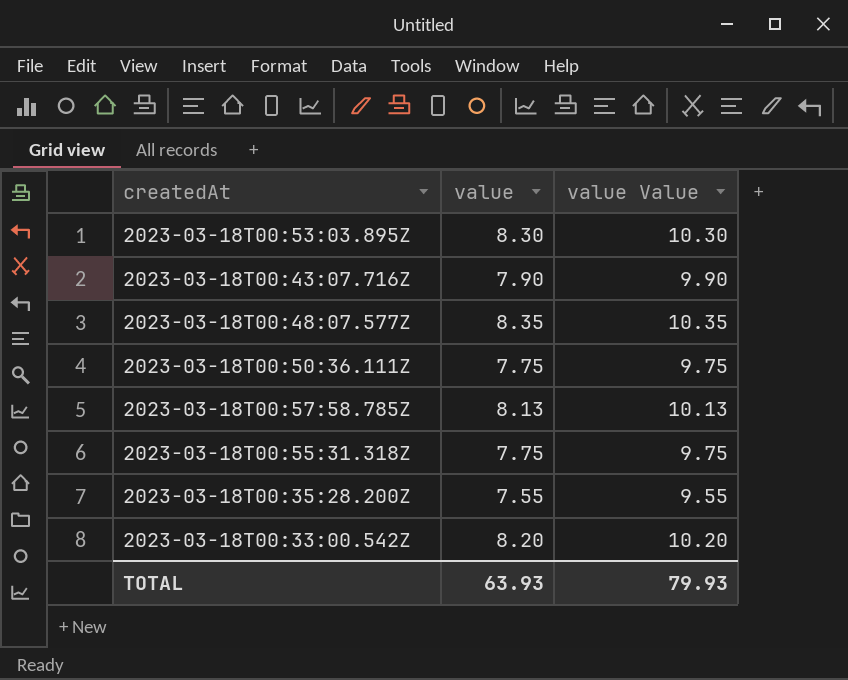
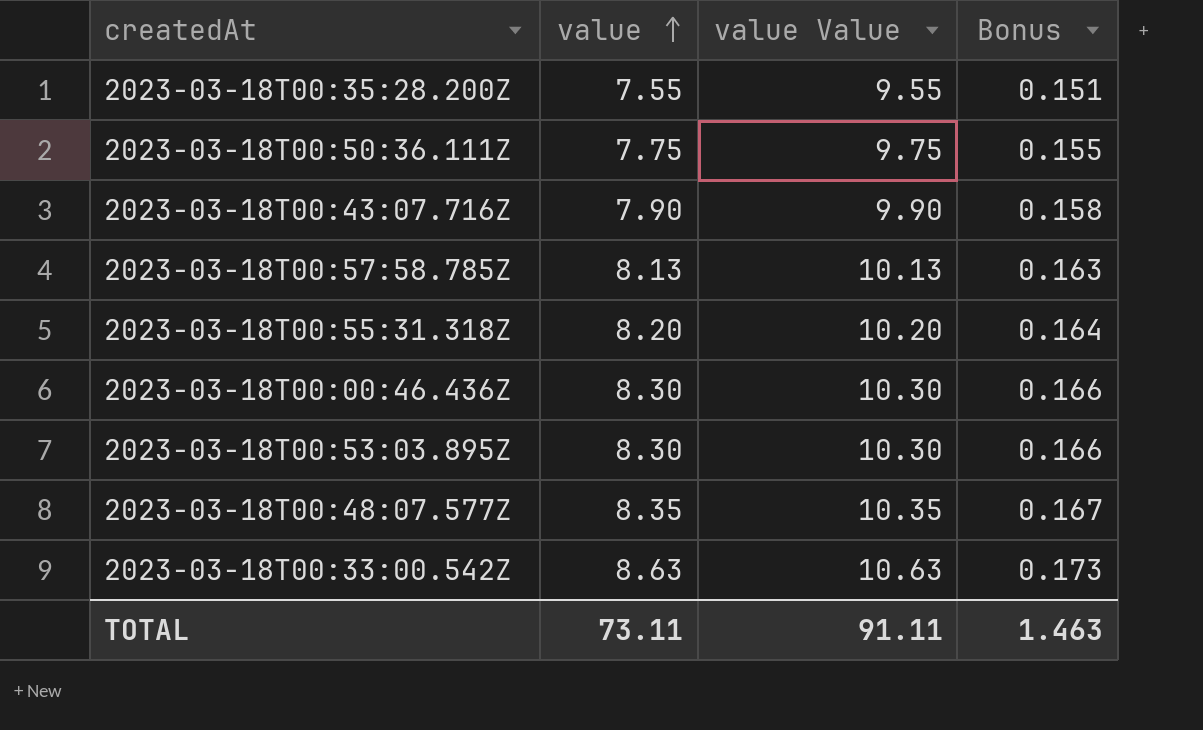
row order: none -> value ascending
column Bonus | formula: none -> [value] * 0.02
2023-03-18T00:55:31.318Z | value: 7.75 -> 8.20
2023-03-18T00:55:31.318Z | value Value: 9.75 -> 10.20
row 2023-03-18T00:00:46.436Z: none -> 8.30 | 10.30 | 0.166
2023-03-18T00:33:00.542Z | value: 8.20 -> 8.63
2023-03-18T00:33:00.542Z | value Value: 10.20 -> 10.63
TOTAL | value: 63.93 -> 73.11
TOTAL | value Value: 79.93 -> 91.11

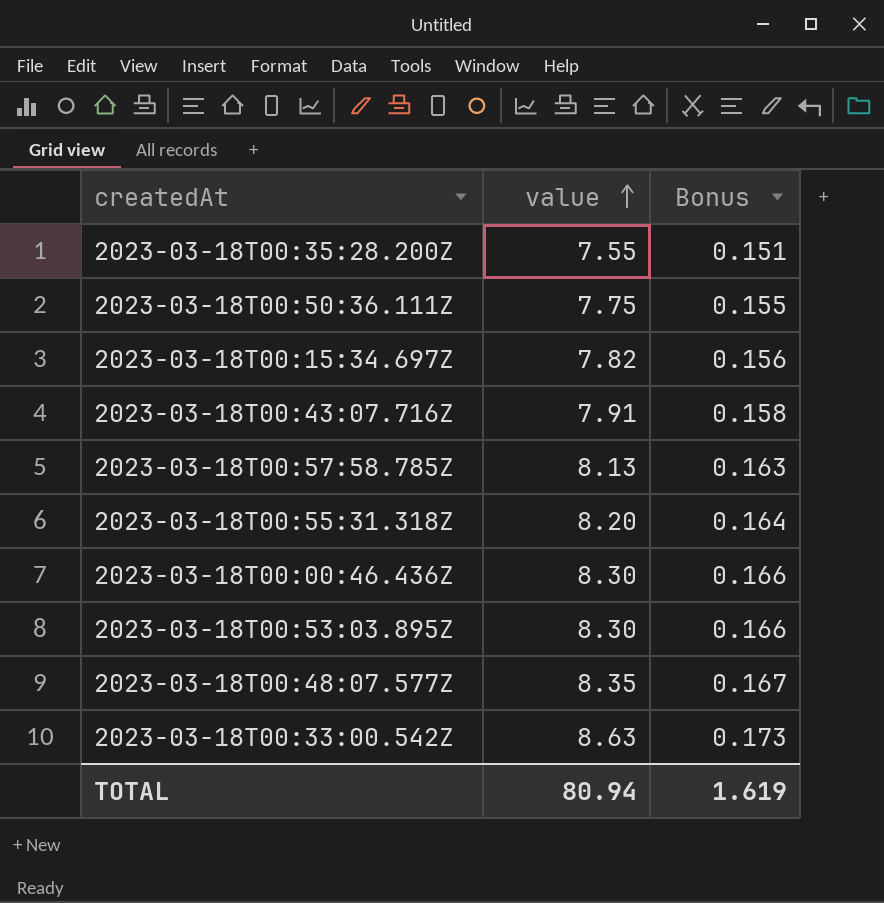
column value Value | formula: [value] + 2 -> none
row 2023-03-18T00:15:34.697Z: none -> 7.82 | 0.156
2023-03-18T00:43:07.716Z | value: 7.90 -> 7.91
TOTAL | value: 73.11 -> 80.94
TOTAL | Bonus: 1.463 -> 1.619

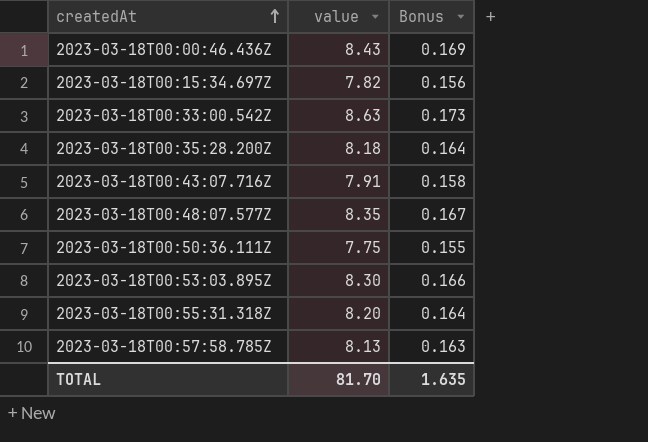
row order: value ascending -> createdAt ascending
2023-03-18T00:00:46.436Z | value: 8.30 -> 8.43
2023-03-18T00:00:46.436Z | Bonus: 0.166 -> 0.169
2023-03-18T00:35:28.200Z | value: 7.55 -> 8.18
2023-03-18T00:35:28.200Z | Bonus: 0.151 -> 0.164
TOTAL | value: 80.94 -> 81.70
TOTAL | Bonus: 1.619 -> 1.635

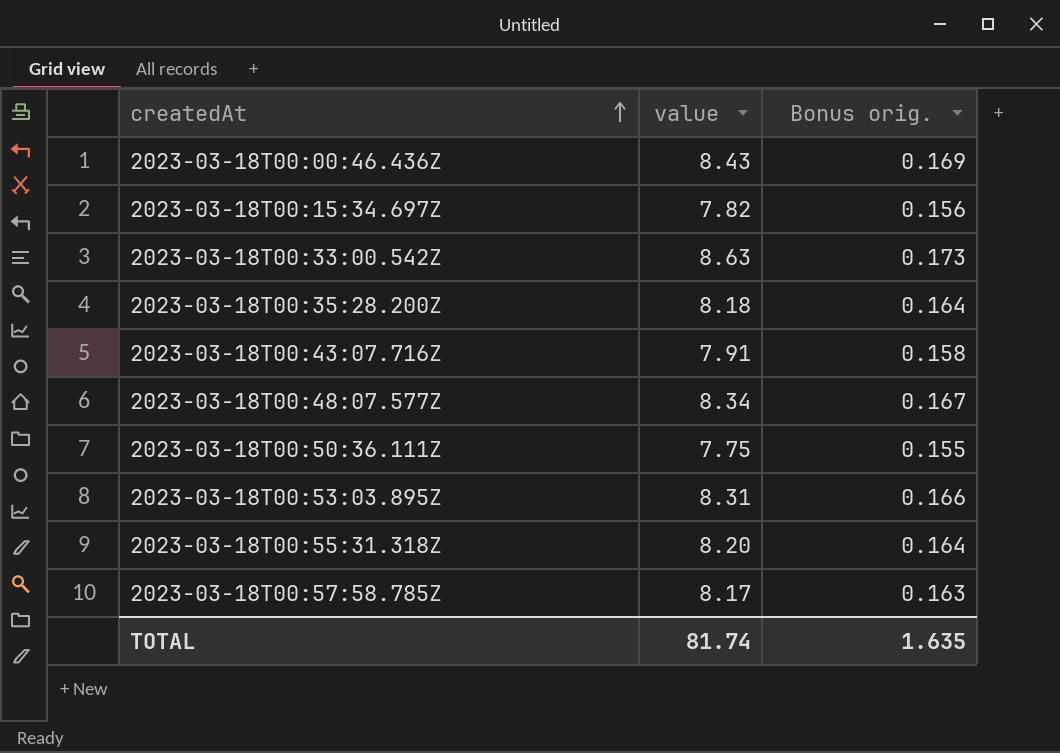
column name: Bonus -> Bonus orig.
2023-03-18T00:48:07.577Z | value: 8.35 -> 8.34
2023-03-18T00:53:03.895Z | value: 8.30 -> 8.31
2023-03-18T00:57:58.785Z | value: 8.13 -> 8.17
TOTAL | value: 81.70 -> 81.74

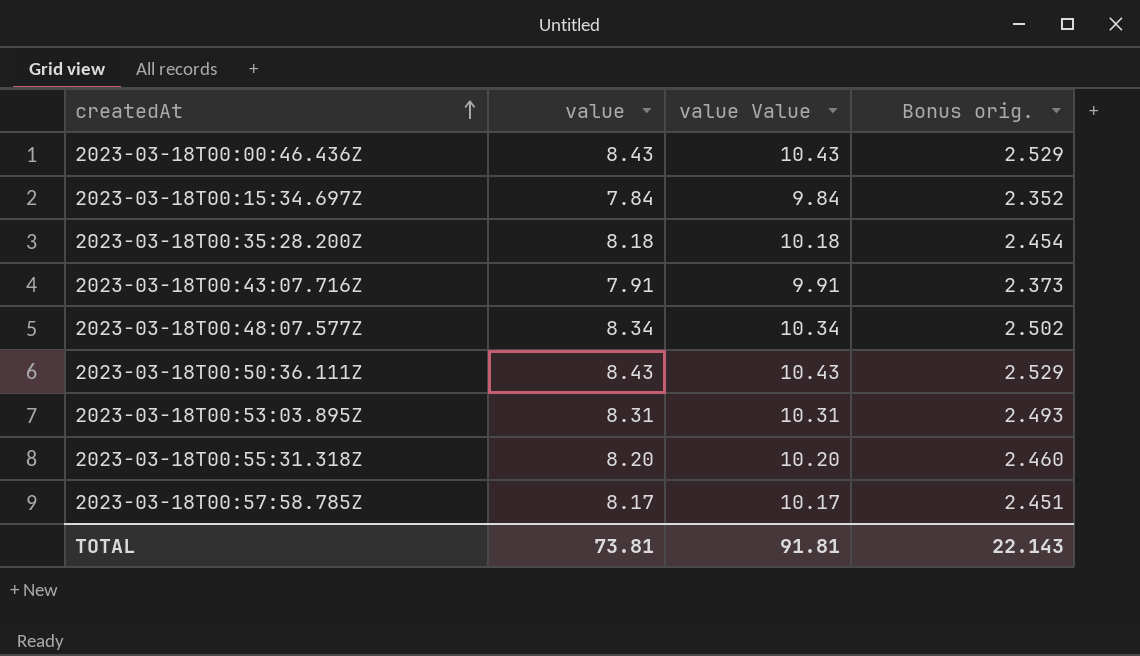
column value Value | formula: none -> [value] + 2
column Bonus orig. | formula: [value] * 0.02 -> [value] * 0.3
row 2023-03-18T00:33:00.542Z: 8.63 | 0.173 -> none
2023-03-18T00:15:34.697Z | value: 7.82 -> 7.84
2023-03-18T00:50:36.111Z | value: 7.75 -> 8.43
TOTAL | value: 81.74 -> 73.81
TOTAL | Bonus orig.: 1.635 -> 22.143

